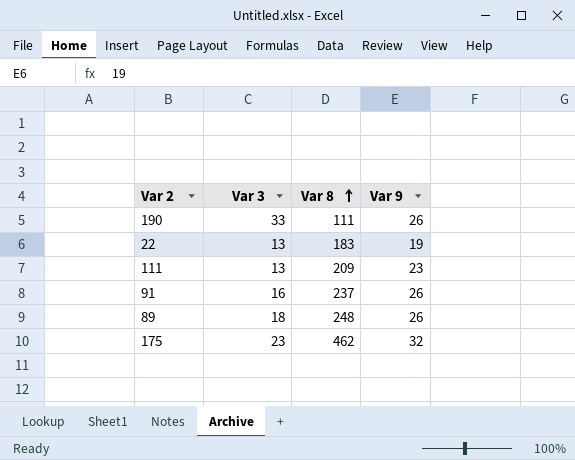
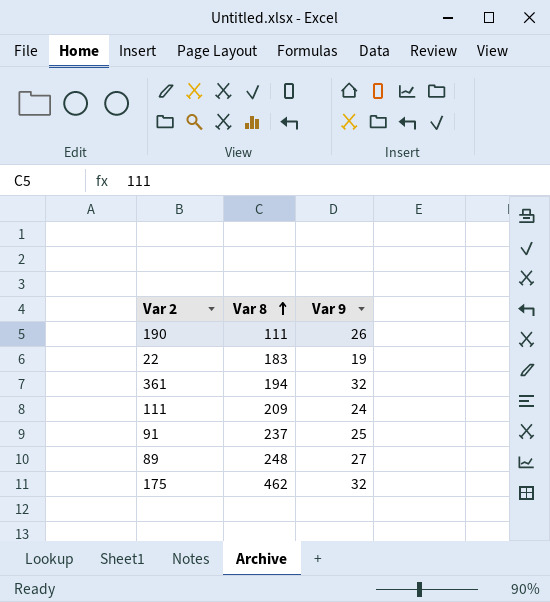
column Var 3 | position: 2 -> none
row 361: none -> 194 | 32
111 | Var 9: 23 -> 24
91 | Var 9: 26 -> 25
89 | Var 9: 26 -> 27

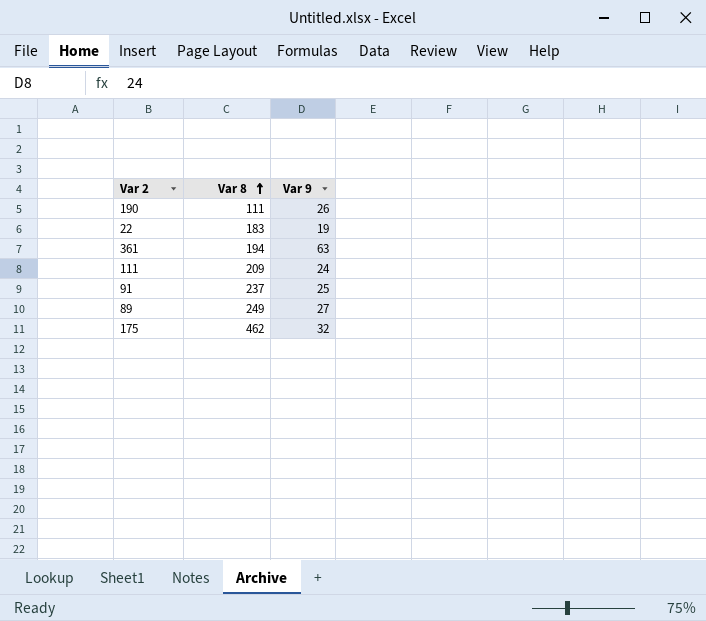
361 | Var 9: 32 -> 63
89 | Var 8: 248 -> 249

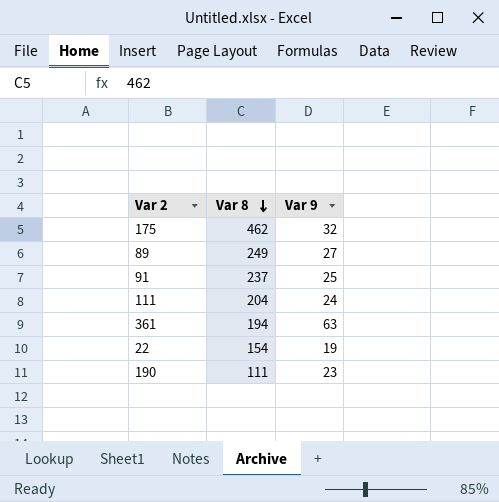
row order: Var 8 ascending -> Var 8 descending
111 | Var 8: 209 -> 204
22 | Var 8: 183 -> 154
190 | Var 9: 26 -> 23

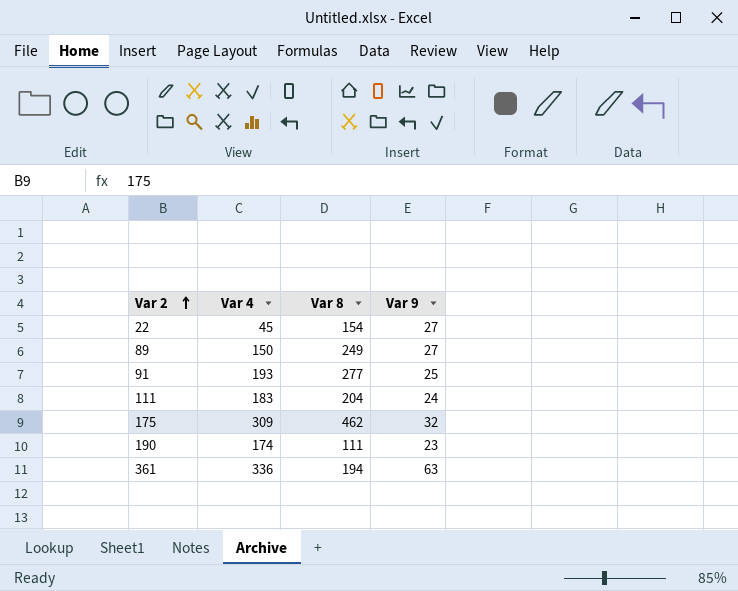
row order: Var 8 descending -> Var 2 ascending
column Var 4 | position: none -> 2
22 | Var 9: 19 -> 27
91 | Var 8: 237 -> 277

